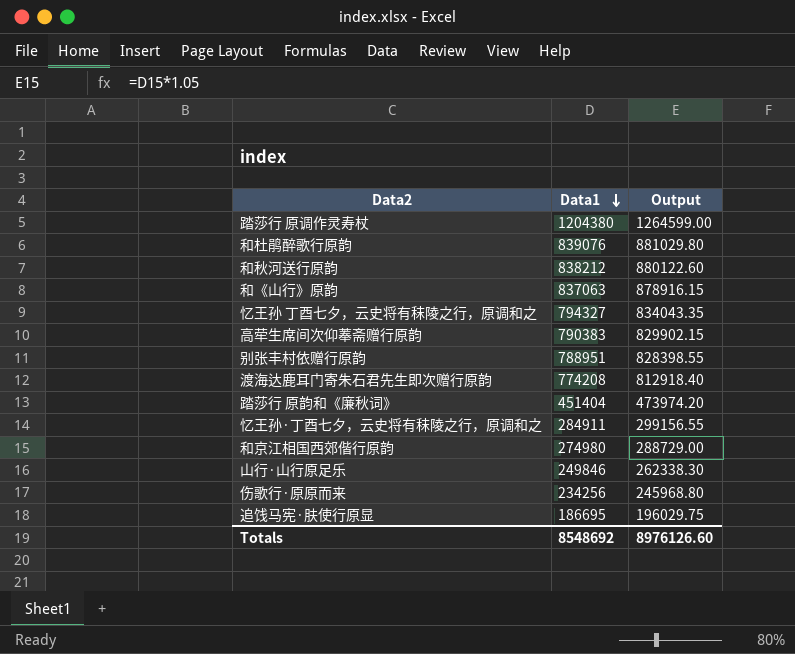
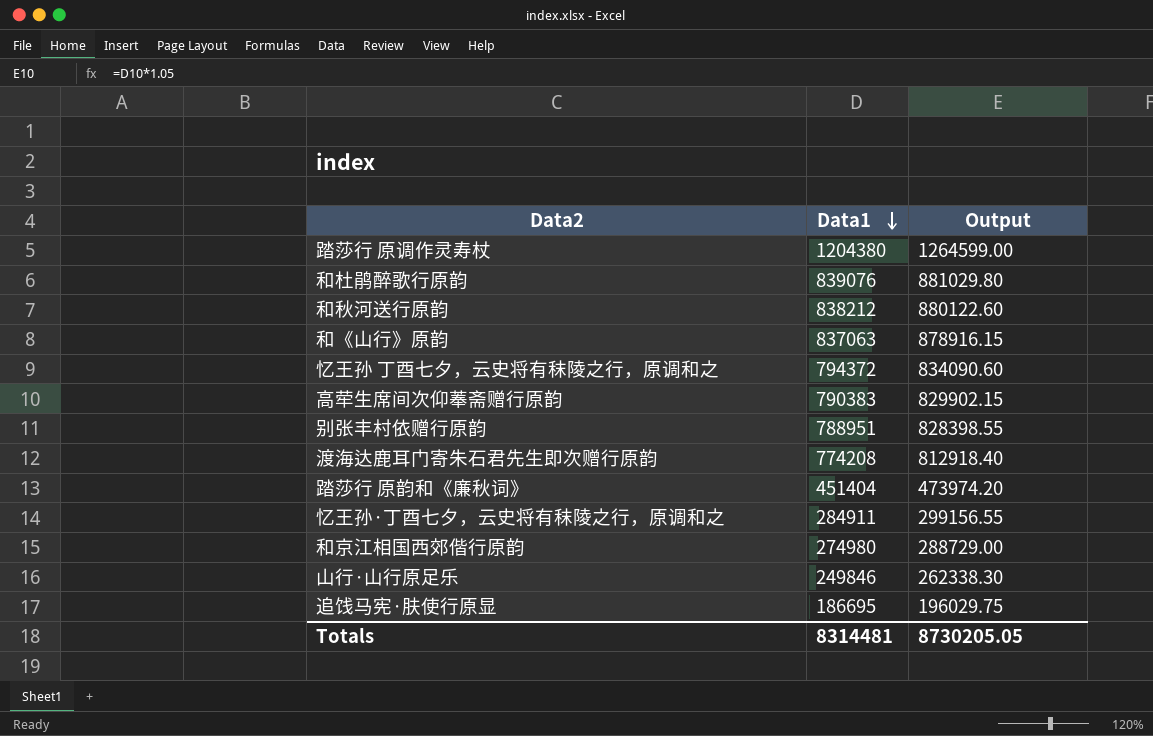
row 伤歌行·原原而来: 234256 | 245968.80 -> none
忆王孙 丁酉七夕，云史将有秣陵之行，原调和之 | Data1: 794327 -> 794372
忆王孙 丁酉七夕，云史将有秣陵之行，原调和之 | Output: 834043.35 -> 834090.60
Totals | Data1: 8548692 -> 8314481
Totals | Output: 8976126.60 -> 8730205.05

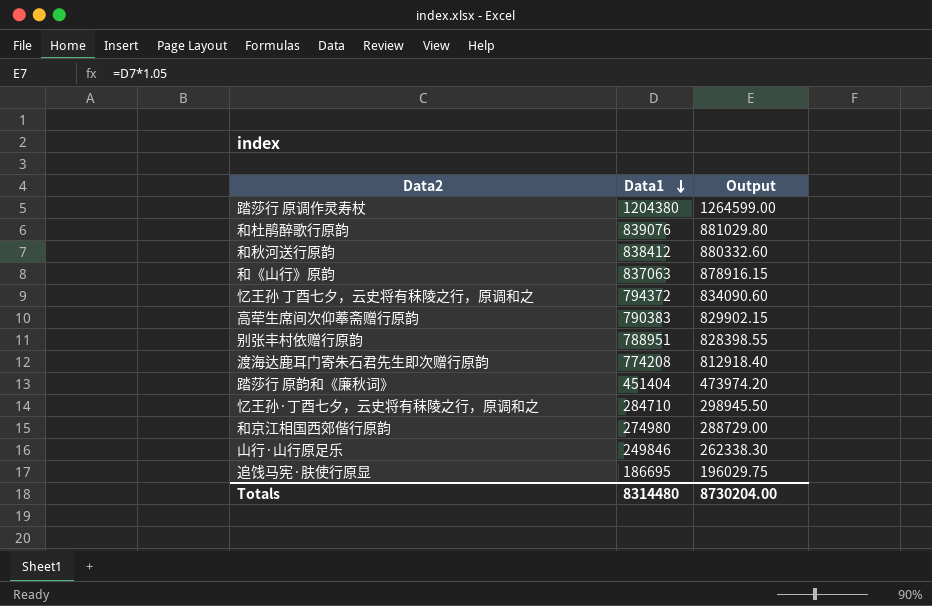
和秋河送行原韵 | Data1: 838212 -> 838412
和秋河送行原韵 | Output: 880122.60 -> 880332.60
忆王孙·丁酉七夕，云史将有秣陵之行，原调和之 | Data1: 284911 -> 284710
忆王孙·丁酉七夕，云史将有秣陵之行，原调和之 | Output: 299156.55 -> 298945.50
Totals | Data1: 8314481 -> 8314480
Totals | Output: 8730205.05 -> 8730204.00

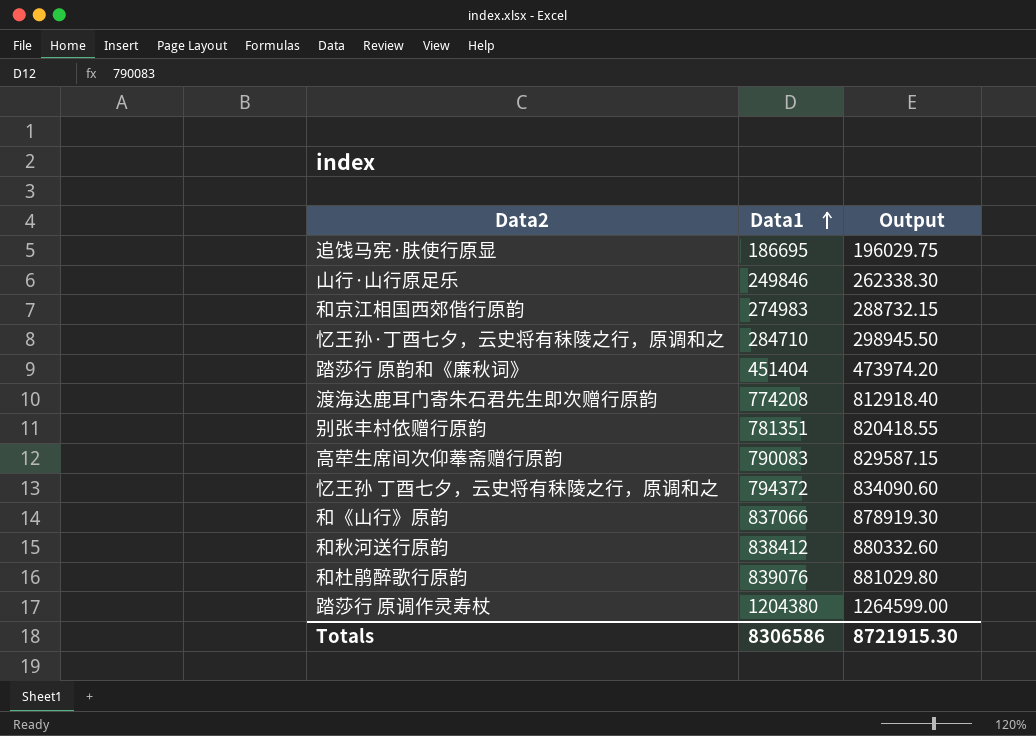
row order: Data1 descending -> Data1 ascending
和京江相国西郊偕行原韵 | Data1: 274980 -> 274983
和京江相国西郊偕行原韵 | Output: 288729.00 -> 288732.15
别张丰村依赠行原韵 | Data1: 788951 -> 781351
别张丰村依赠行原韵 | Output: 828398.55 -> 820418.55
高荦生席间次仰菶斋赠行原韵 | Data1: 790383 -> 790083
高荦生席间次仰菶斋赠行原韵 | Output: 829902.15 -> 829587.15
和《山行》原韵 | Data1: 837063 -> 837066
和《山行》原韵 | Output: 878916.15 -> 878919.30
Totals | Data1: 8314480 -> 8306586
Totals | Output: 8730204.00 -> 8721915.30

